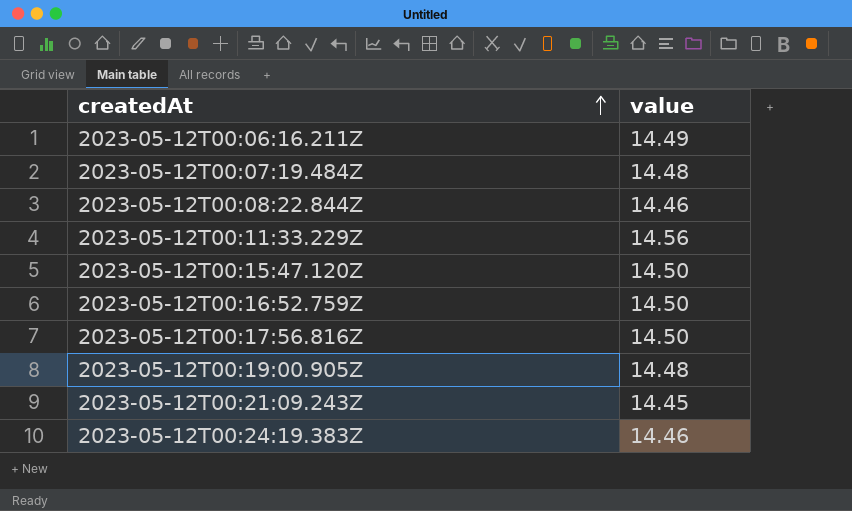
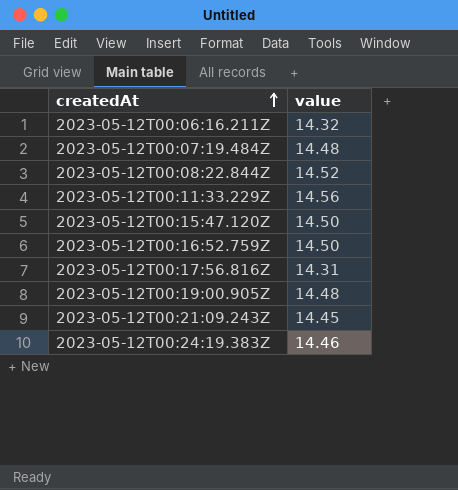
2023-05-12T00:06:16.211Z | value: 14.49 -> 14.32
2023-05-12T00:08:22.844Z | value: 14.46 -> 14.52
2023-05-12T00:17:56.816Z | value: 14.50 -> 14.31

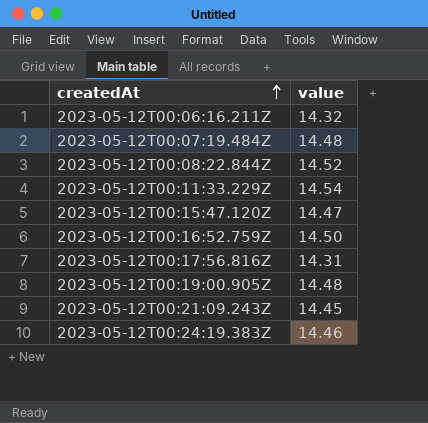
2023-05-12T00:11:33.229Z | value: 14.56 -> 14.54
2023-05-12T00:15:47.120Z | value: 14.50 -> 14.47

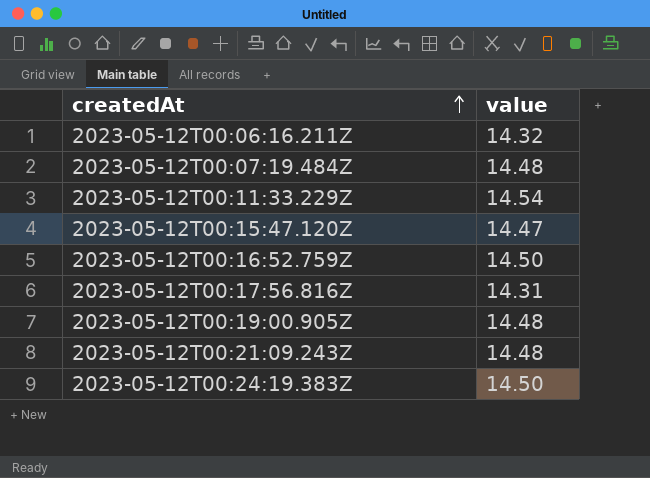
row 2023-05-12T00:08:22.844Z: 14.52 -> none
2023-05-12T00:21:09.243Z | value: 14.45 -> 14.48
2023-05-12T00:24:19.383Z | value: 14.46 -> 14.50

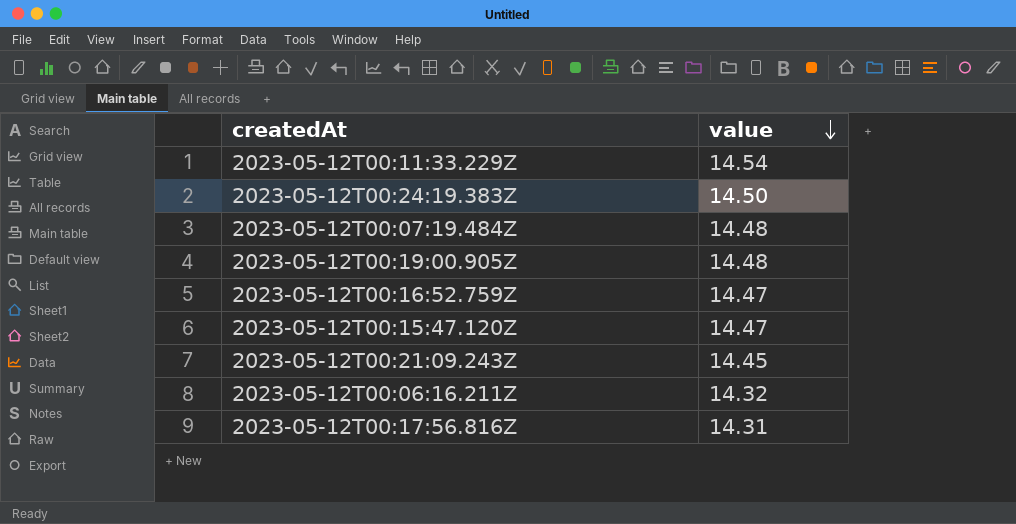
row order: createdAt ascending -> value descending
2023-05-12T00:16:52.759Z | value: 14.50 -> 14.47
2023-05-12T00:21:09.243Z | value: 14.48 -> 14.45

